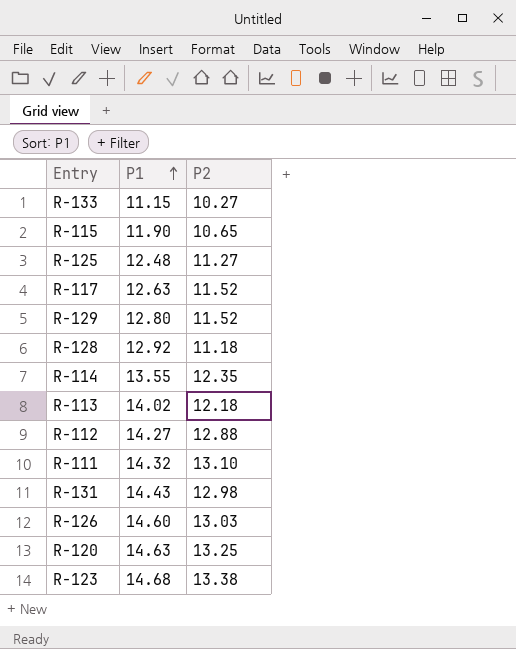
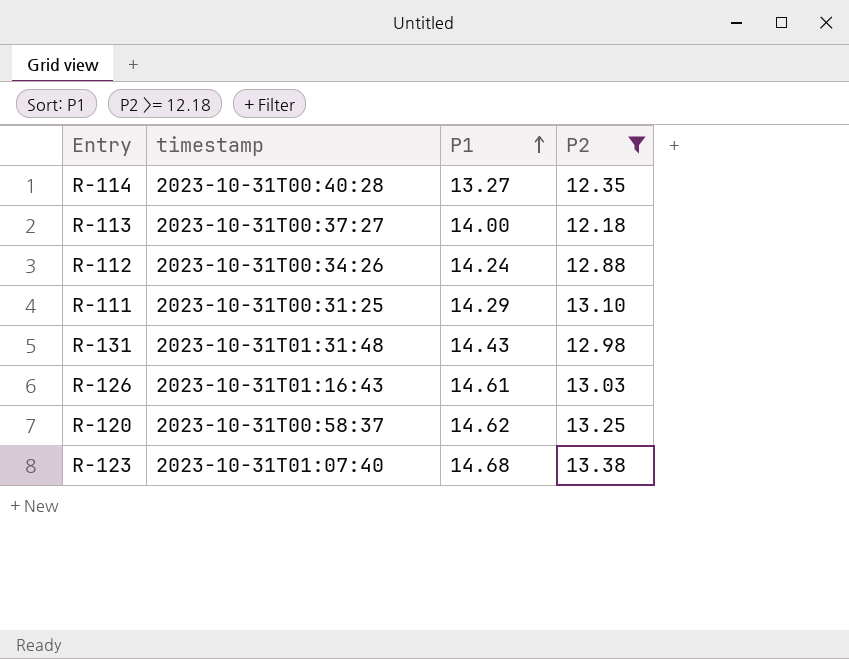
filter: none -> P2 >= 12.18
column timestamp | position: none -> 2
R-114 | P1: 13.55 -> 13.27
R-113 | P1: 14.02 -> 14.00
R-112 | P1: 14.27 -> 14.24
R-111 | P1: 14.32 -> 14.29
R-126 | P1: 14.60 -> 14.61
R-120 | P1: 14.63 -> 14.62

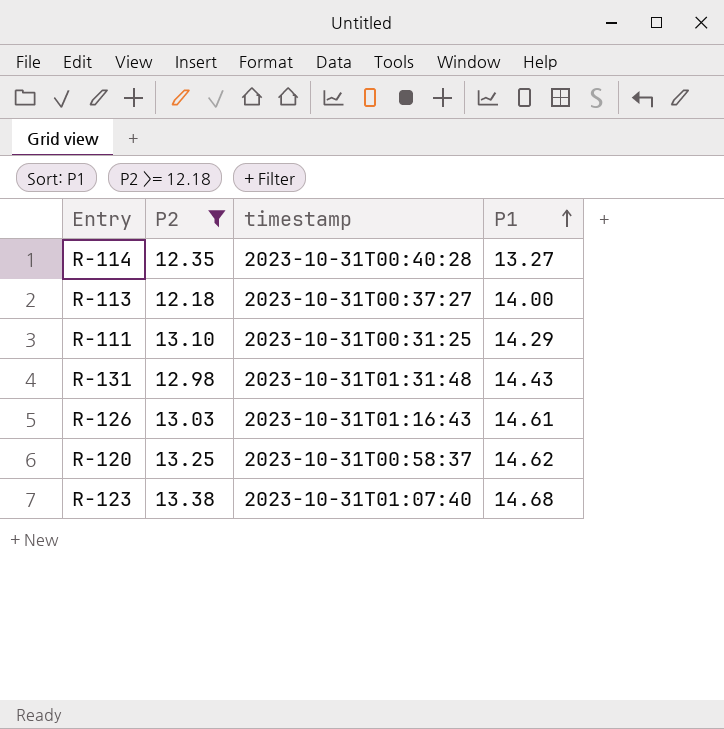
column P2 | position: 4 -> 2
row R-112: 2023-10-31T00:34:26 | 14.24 | 12.88 -> none

